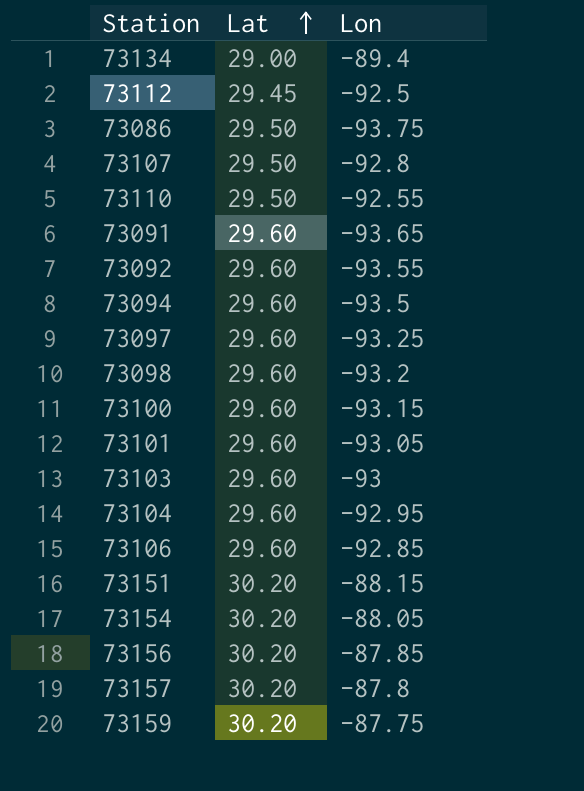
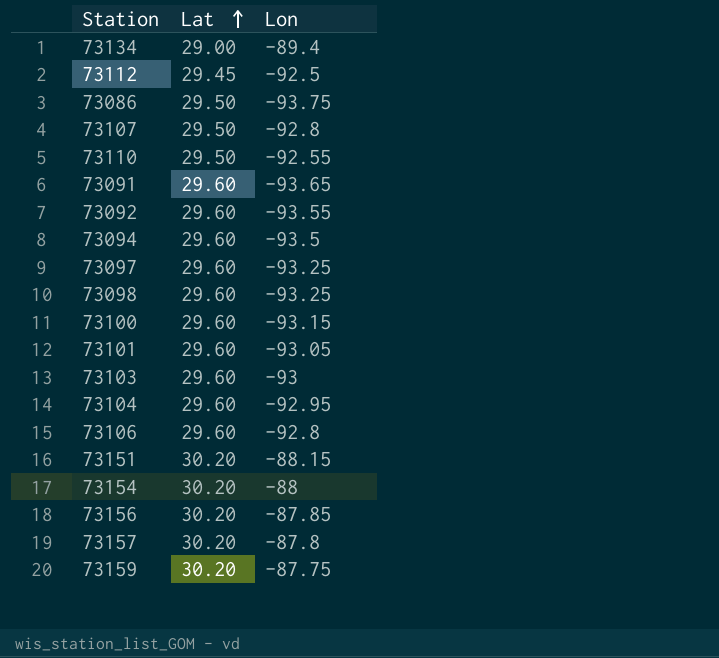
73098 | Lon: -93.2 -> -93.25
73106 | Lon: -92.85 -> -92.8
73154 | Lon: -88.05 -> -88

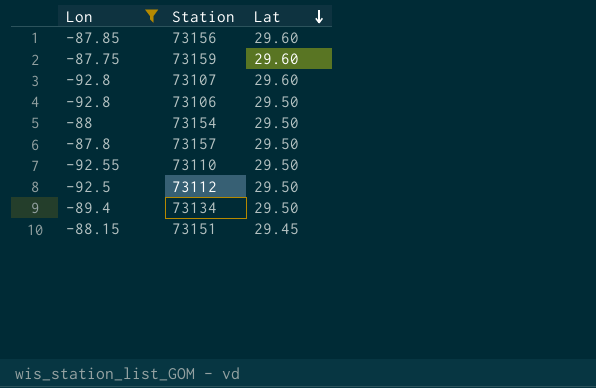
filter: none -> Lon >= -92.8
row order: Lat ascending -> Lat descending
column Lon | position: 3 -> 1
73156 | Lat: 30.20 -> 29.60
73159 | Lat: 30.20 -> 29.60
73107 | Lat: 29.50 -> 29.60
73106 | Lat: 29.60 -> 29.50
73154 | Lat: 30.20 -> 29.50
73157 | Lat: 30.20 -> 29.50
73112 | Lat: 29.45 -> 29.50
73134 | Lat: 29.00 -> 29.50
73151 | Lat: 30.20 -> 29.45

